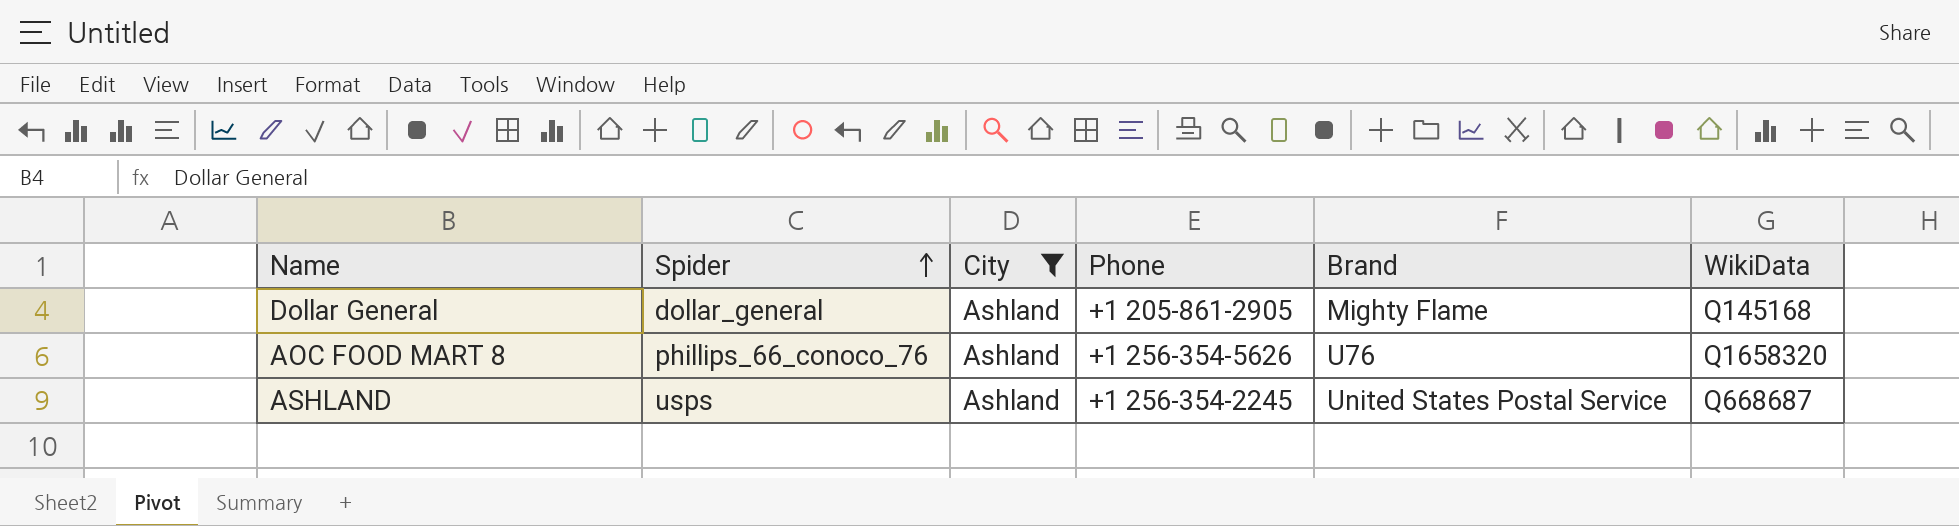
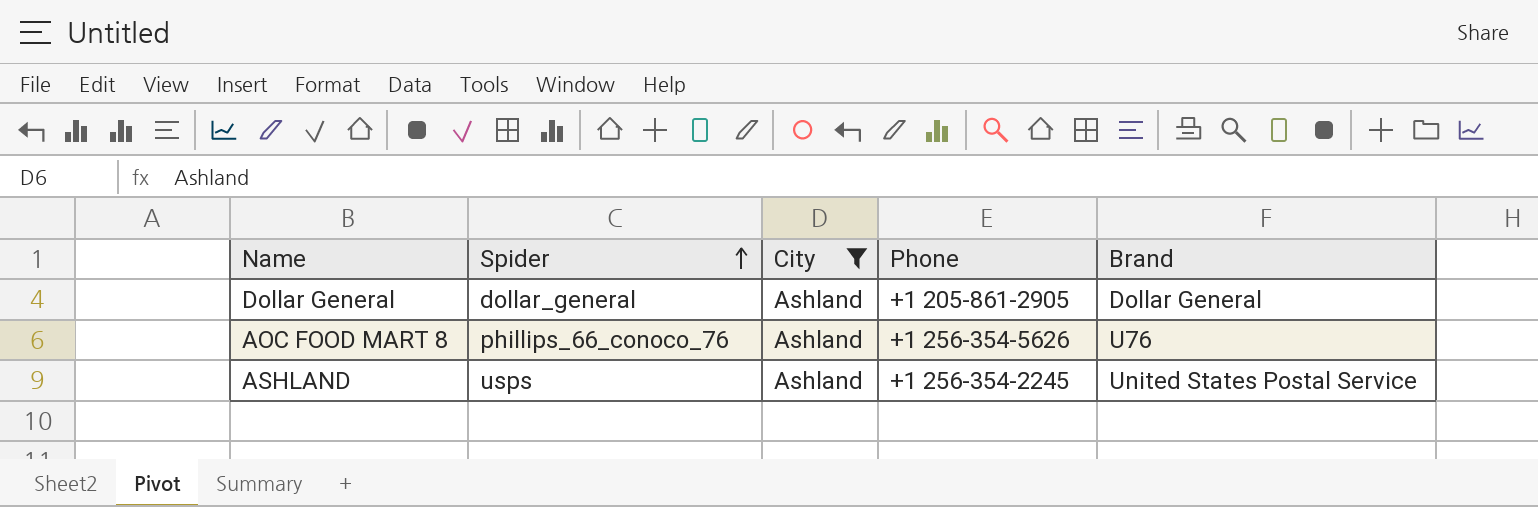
column WikiData | position: 6 -> none
Dollar General | Brand: Mighty Flame -> Dollar General

